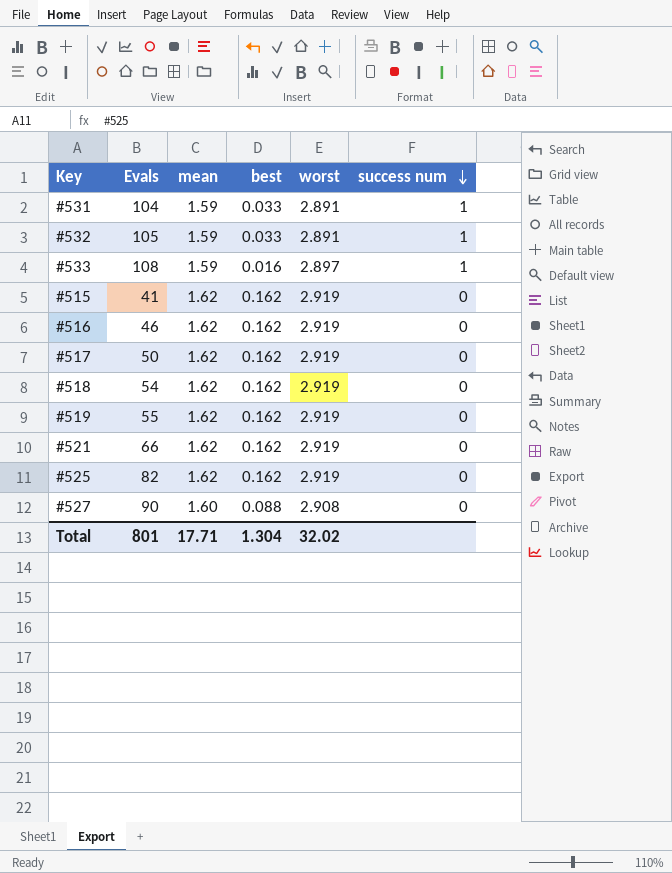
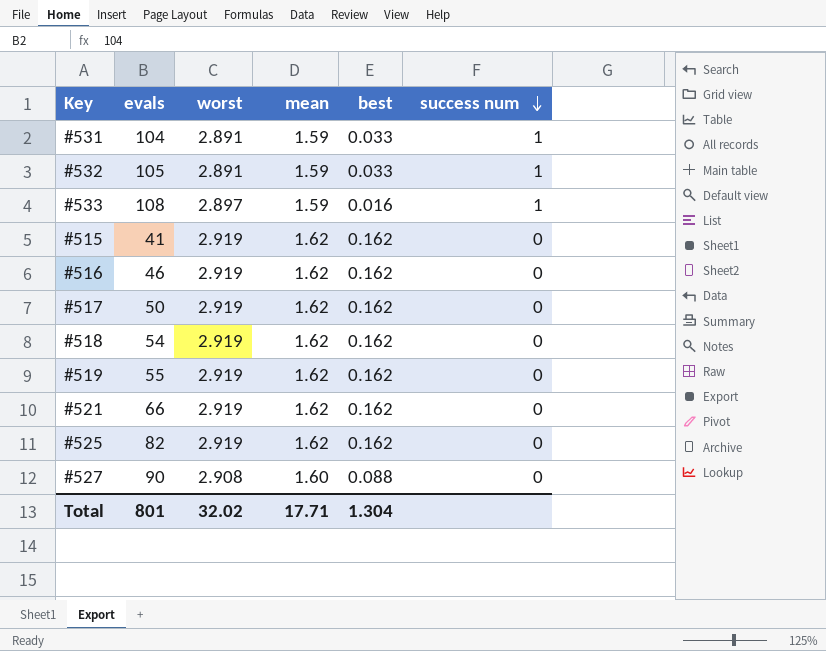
column name: Evals -> evals
column worst | position: 5 -> 3

